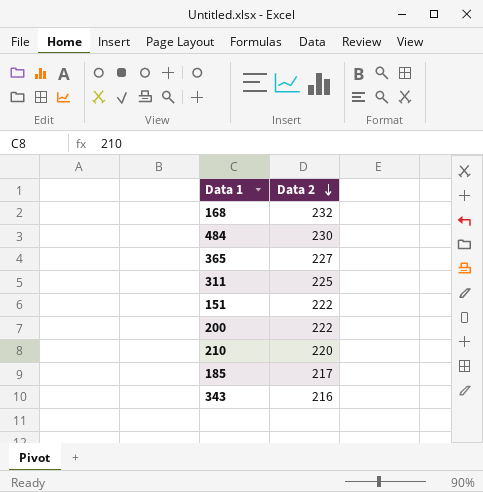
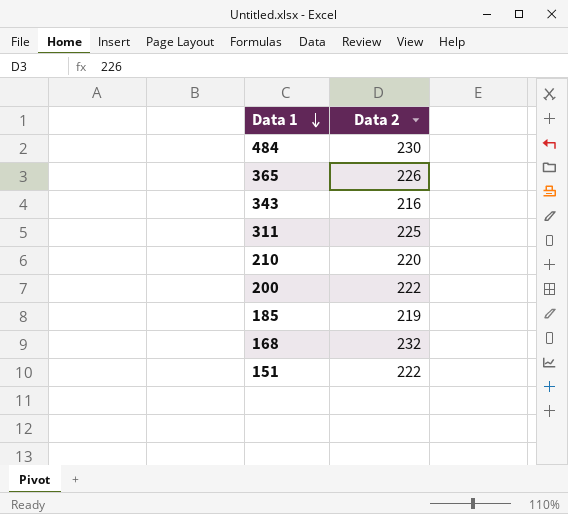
row order: Data 2 descending -> Data 1 descending
365 | Data 2: 227 -> 226
185 | Data 2: 217 -> 219

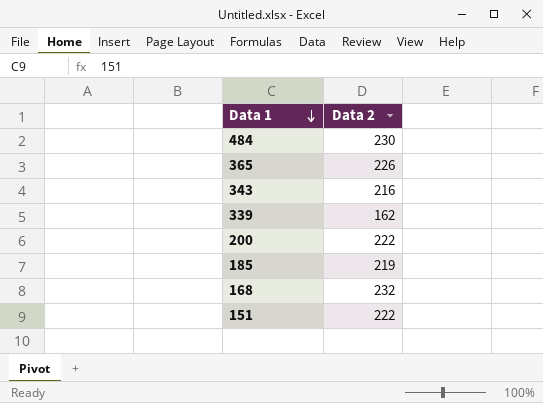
row 311: 225 -> none
row 210: 220 -> none
row 339: none -> 162

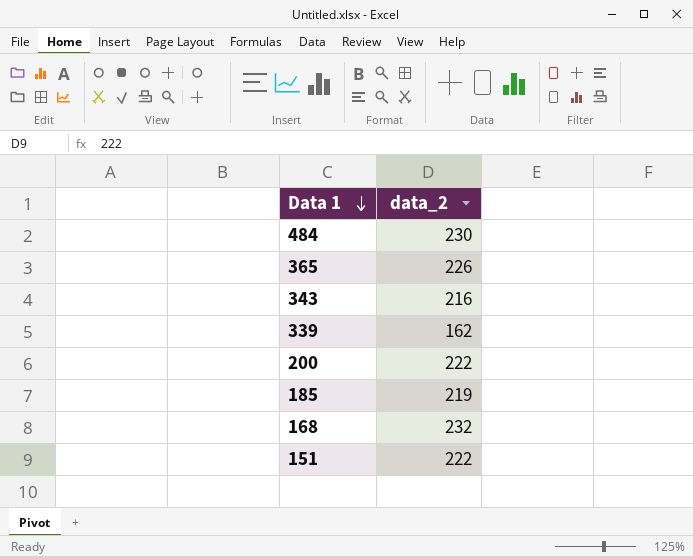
column name: Data 2 -> data_2

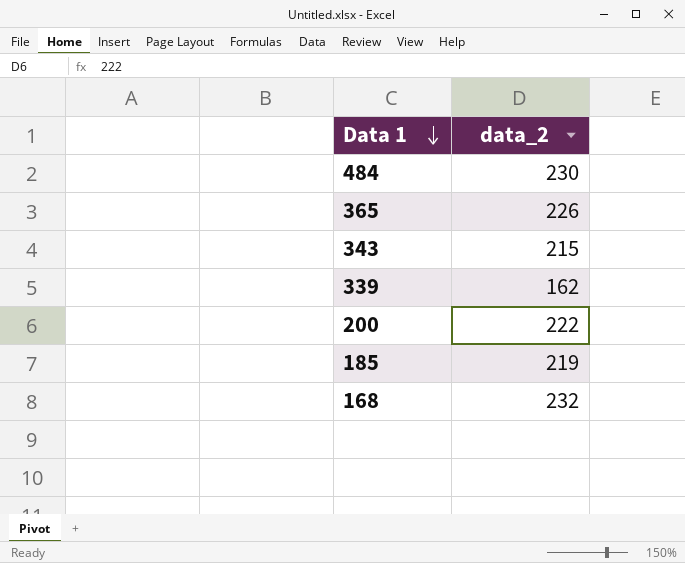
row 151: 222 -> none
343 | data_2: 216 -> 215

